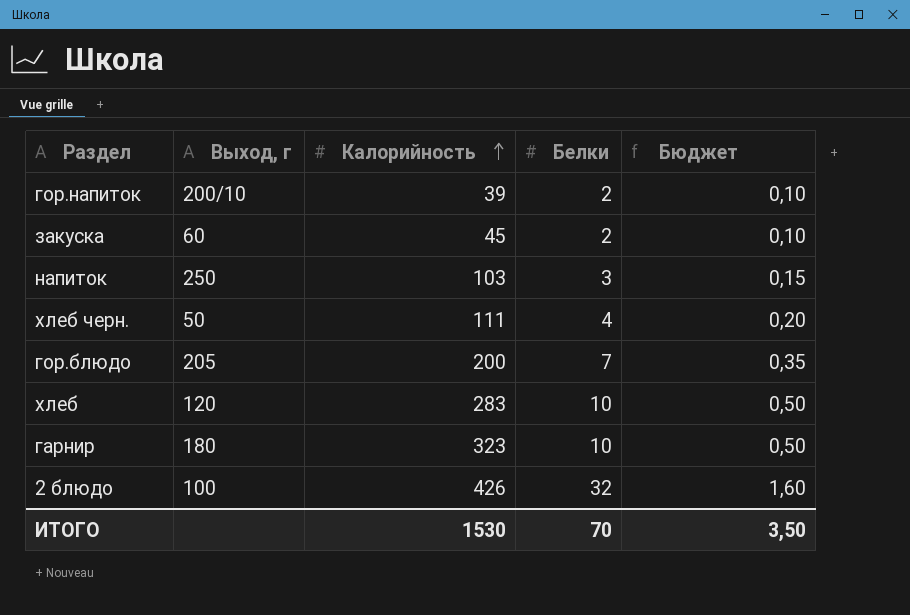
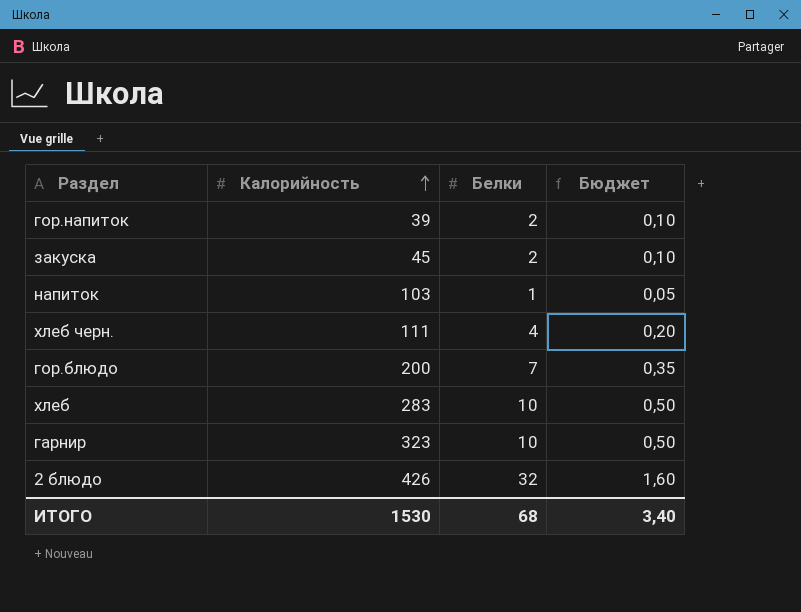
column Выход, г | position: 2 -> none
напиток | Белки: 3 -> 1
напиток | Бюджет: 0,15 -> 0,05
ИТОГО | Белки: 70 -> 68
ИТОГО | Бюджет: 3,50 -> 3,40

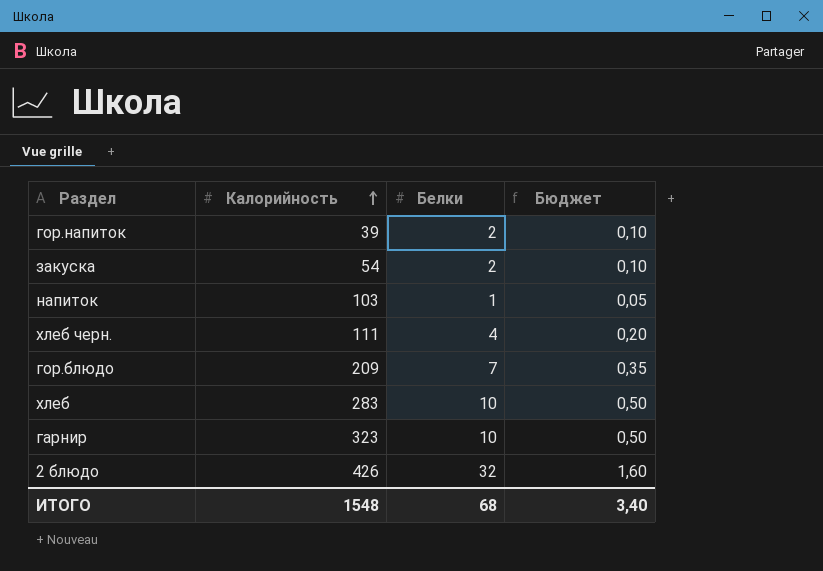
закуска | Калорийность: 45 -> 54
гор.блюдо | Калорийность: 200 -> 209
ИТОГО | Калорийность: 1530 -> 1548

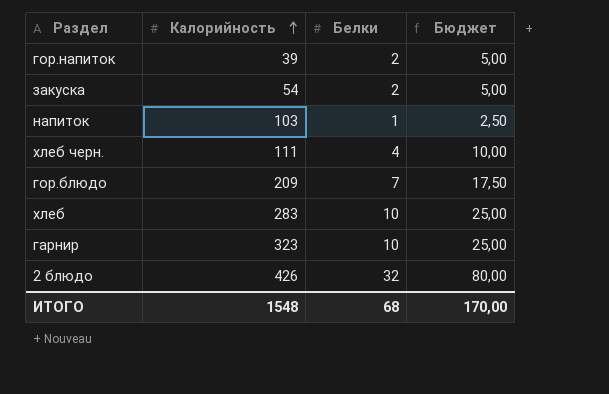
column Бюджет | formula: [Белки] * 0,05 -> [Белки] * 2,5
ИТОГО | Бюджет: 3,40 -> 170,00

